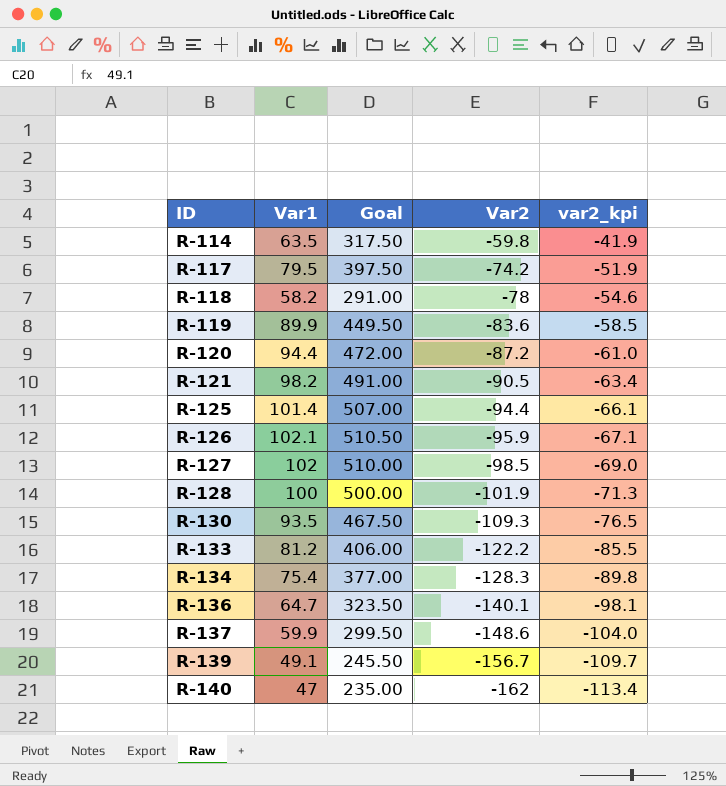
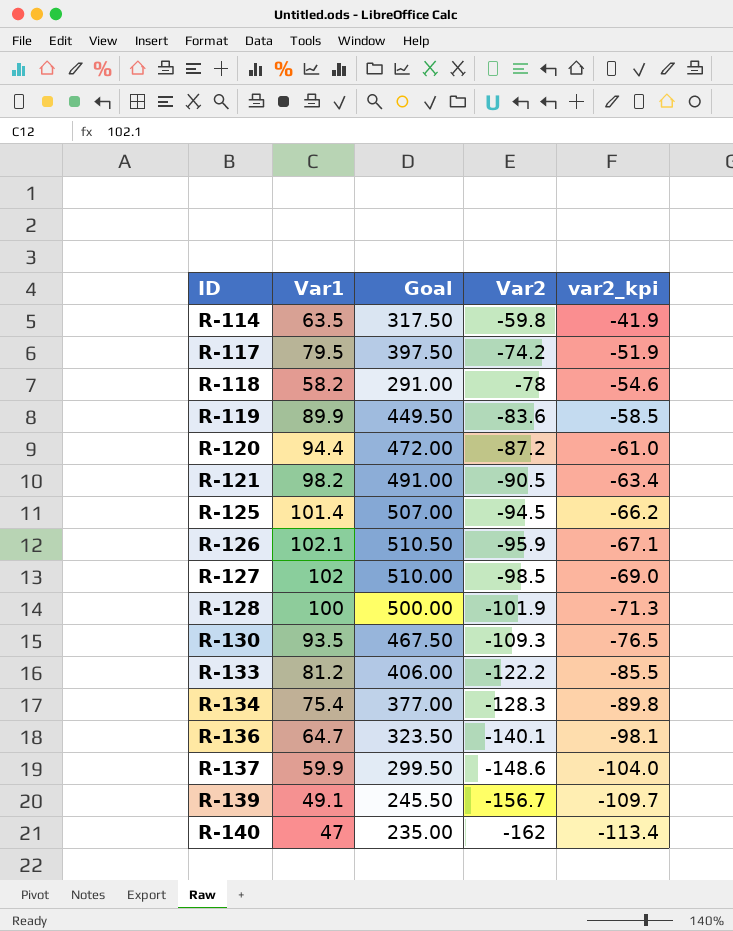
R-125 | Var2: -94.4 -> -94.5
R-125 | var2_kpi: -66.1 -> -66.2

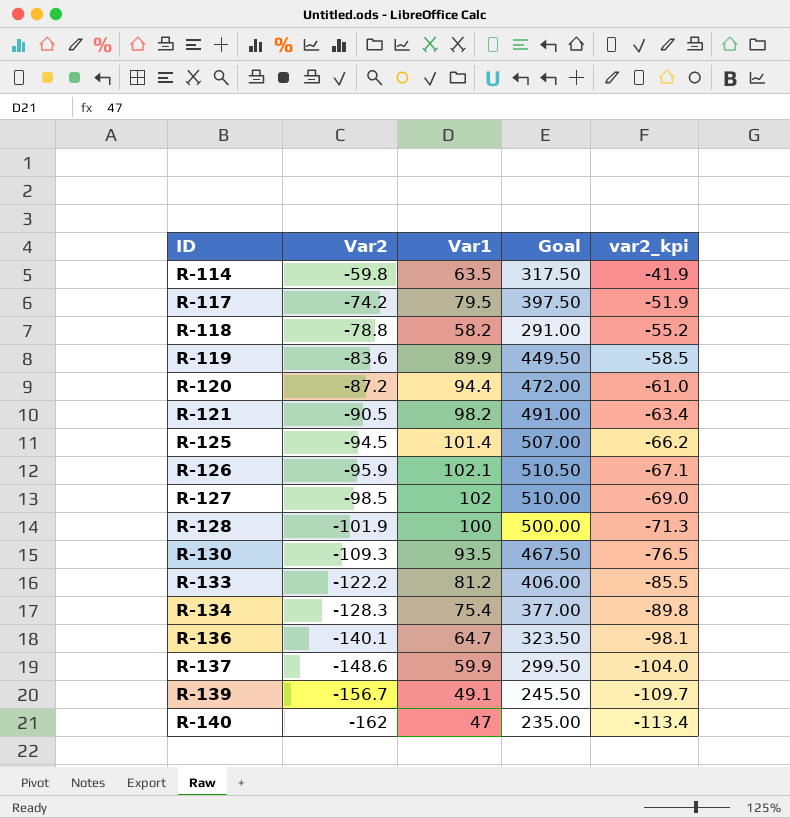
column Var2 | position: 4 -> 2
R-118 | Var2: -78 -> -78.8
R-118 | var2_kpi: -54.6 -> -55.2

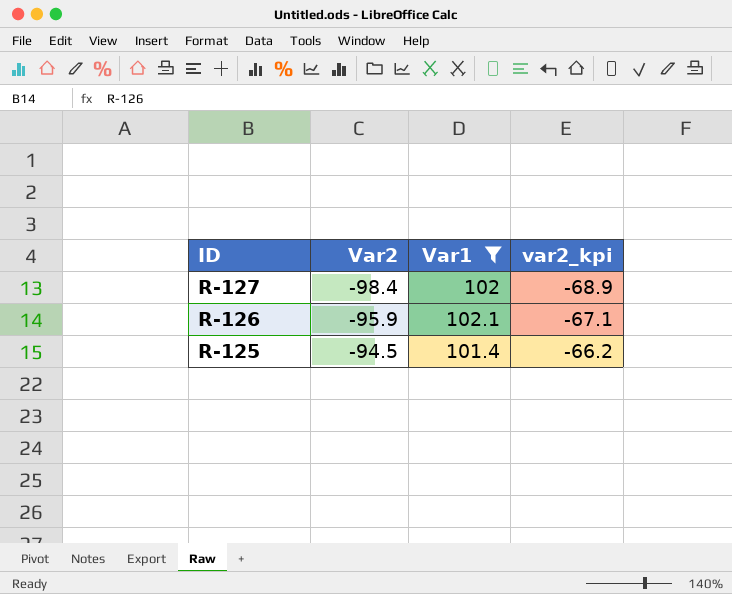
filter: none -> Var1 >= 101.4
row order: ID ascending -> ID descending
column Goal | formula: [Var1] * 5 -> none
R-127 | Var2: -98.5 -> -98.4
R-127 | var2_kpi: -69.0 -> -68.9

